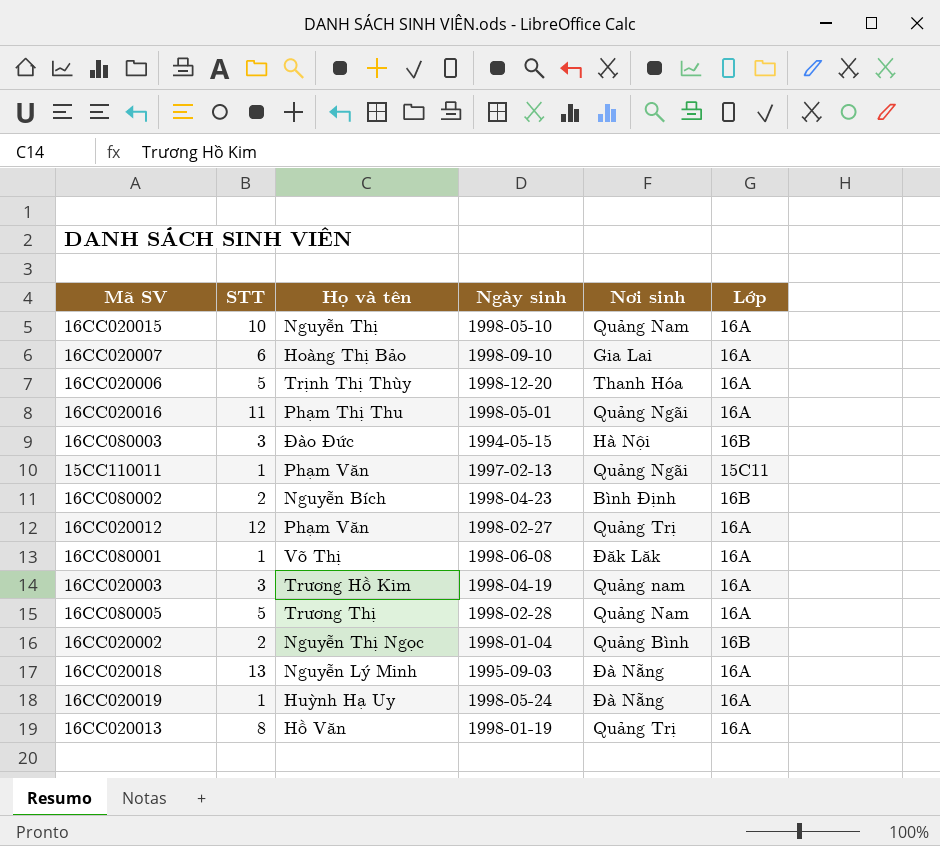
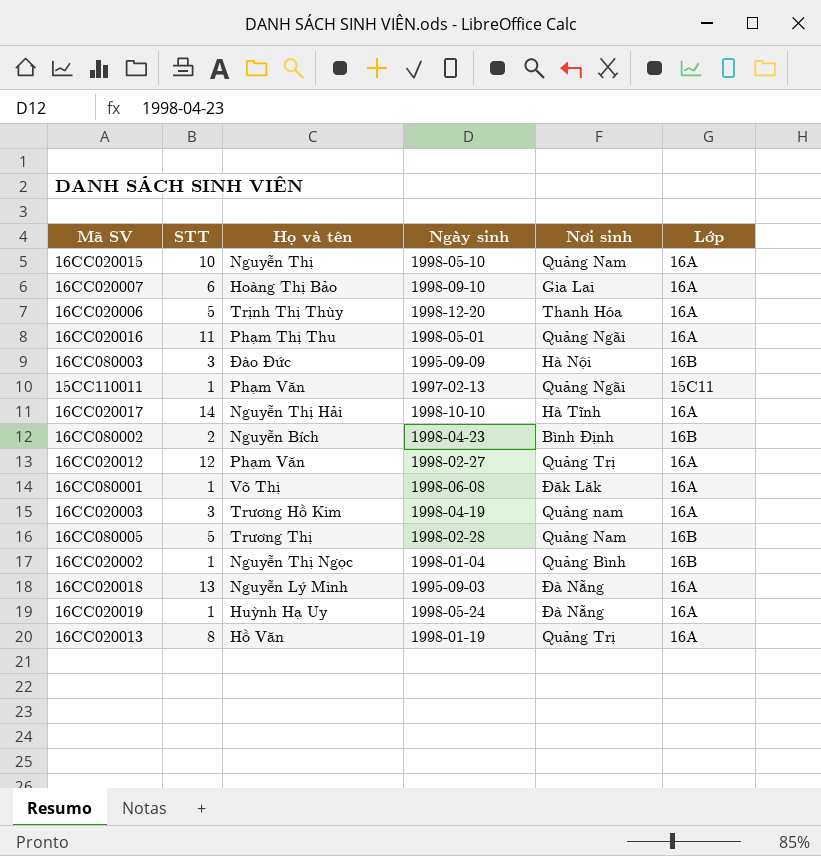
16CC080003 | Ngày sinh: 1994-05-15 -> 1995-09-09
row 16CC020017: none -> 14 | Nguyễn Thị Hải | 1998-10-10 | Hà Tĩnh | 16A
16CC080005 | Lớp: 16A -> 16B
16CC020002 | STT: 2 -> 1

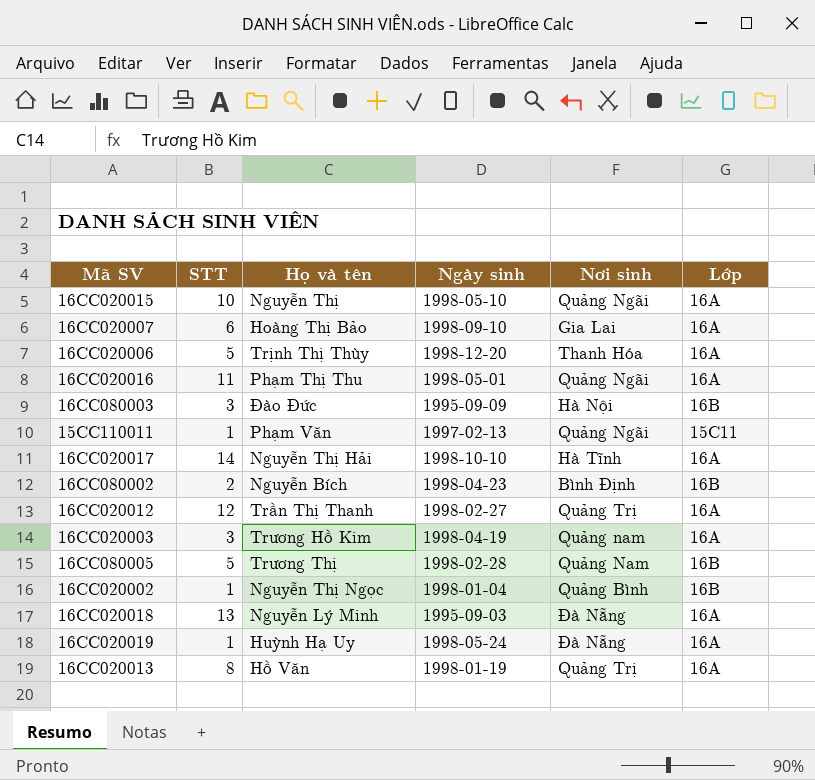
row 16CC080001: 1 | Võ Thị | 1998-06-08 | Đăk Lăk | 16A -> none
16CC020015 | Nơi sinh: Quảng Nam -> Quảng Ngãi
16CC020012 | Họ và tên: Phạm Văn -> Trần Thị Thanh

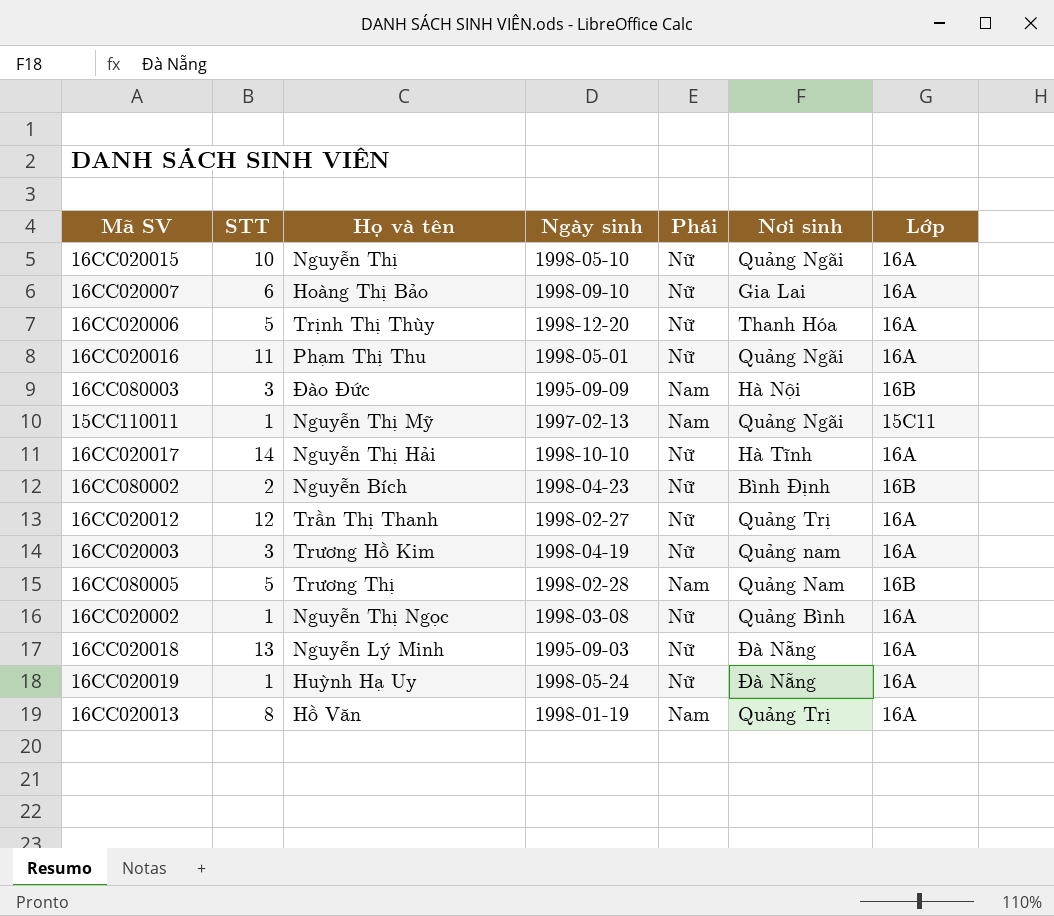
column Phái | position: none -> 5
15CC110011 | Họ và tên: Phạm Văn -> Nguyễn Thị Mỹ
16CC020002 | Ngày sinh: 1998-01-04 -> 1998-03-08
16CC020002 | Lớp: 16B -> 16A

